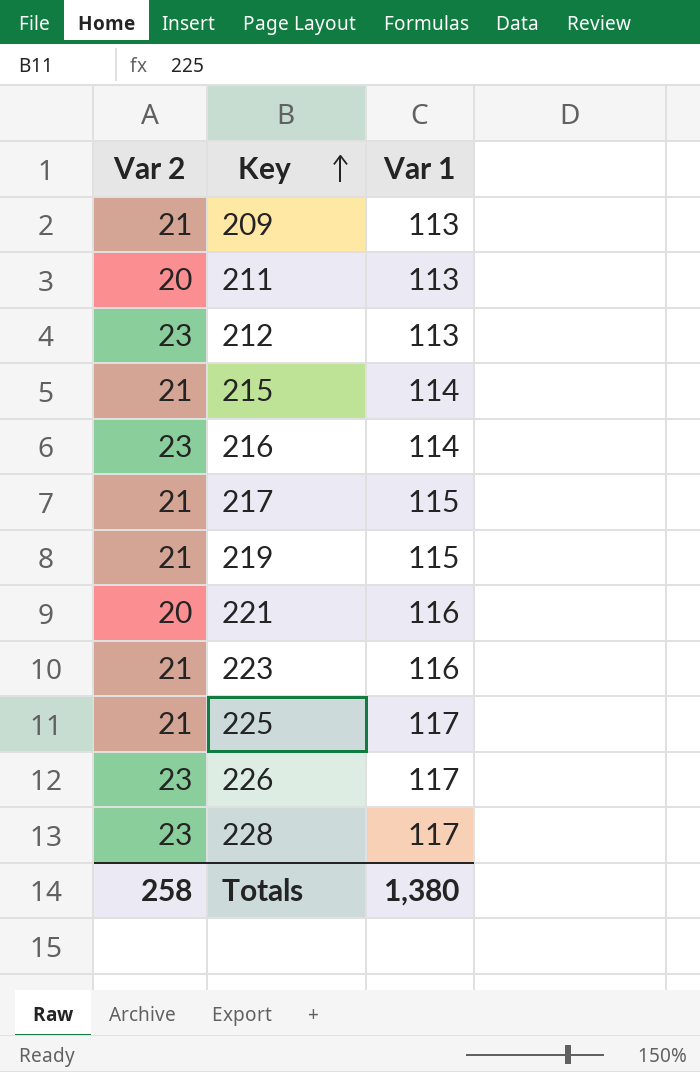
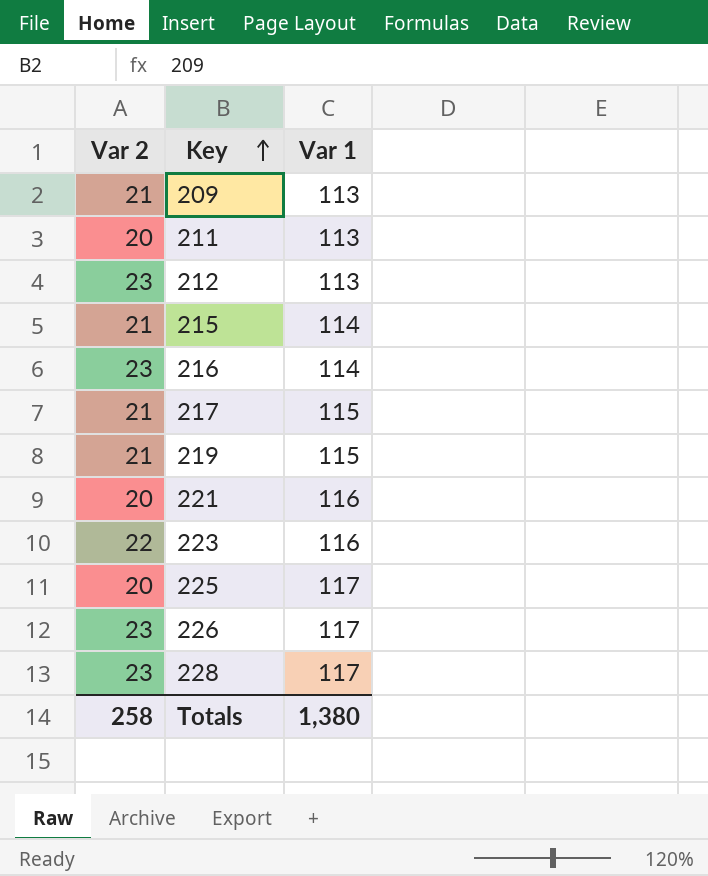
223 | Var 2: 21 -> 22
225 | Var 2: 21 -> 20

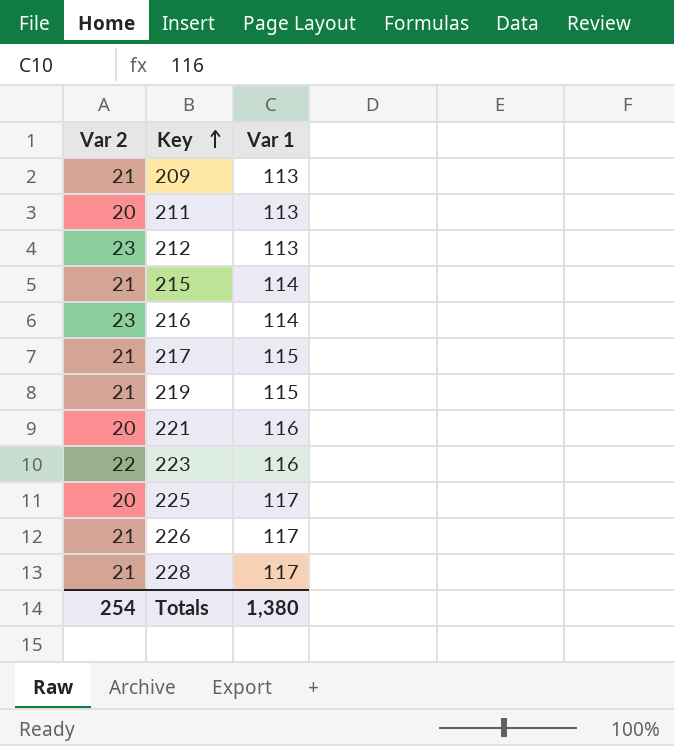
226 | Var 2: 23 -> 21
228 | Var 2: 23 -> 21
Totals | Var 2: 258 -> 254

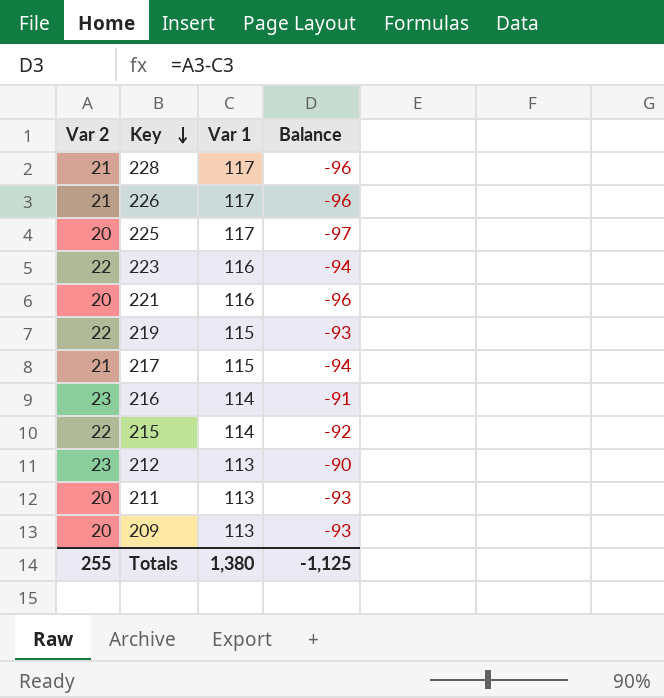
row order: Key ascending -> Key descending
column Balance | formula: none -> [Var 2] - [Var 1]
219 | Var 2: 21 -> 22
215 | Var 2: 21 -> 22
209 | Var 2: 21 -> 20
Totals | Var 2: 254 -> 255

